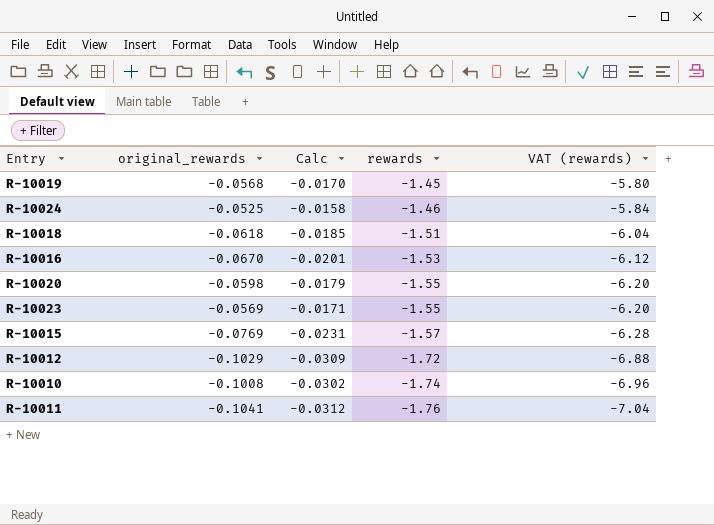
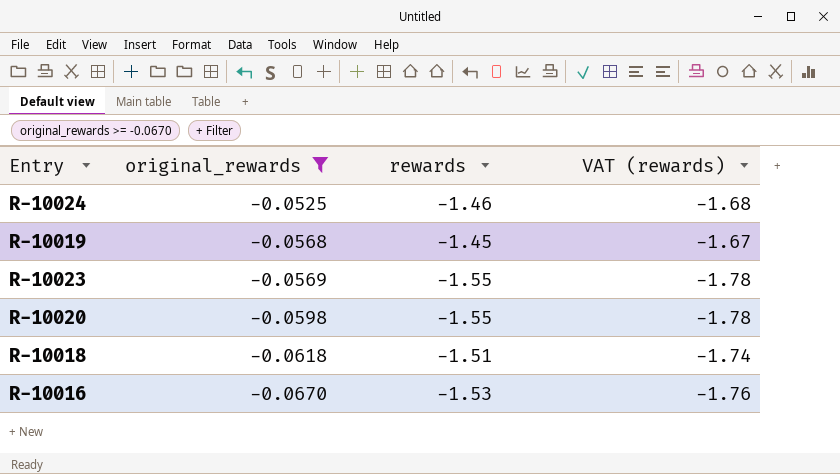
filter: none -> original_rewards >= -0.0670
row order: rewards descending -> original_rewards descending
column Calc | formula: [original_rewards] * 0.3 -> none
column VAT (rewards) | formula: [rewards] * 4 -> [rewards] * 1.15

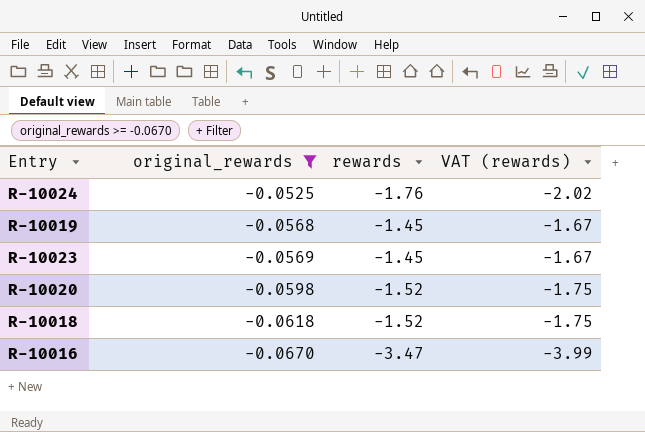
R-10024 | rewards: -1.46 -> -1.76
R-10024 | VAT (rewards): -1.68 -> -2.02
R-10023 | rewards: -1.55 -> -1.45
R-10023 | VAT (rewards): -1.78 -> -1.67
R-10020 | rewards: -1.55 -> -1.52
R-10020 | VAT (rewards): -1.78 -> -1.75
R-10018 | rewards: -1.51 -> -1.52
R-10018 | VAT (rewards): -1.74 -> -1.75
R-10016 | rewards: -1.53 -> -3.47
R-10016 | VAT (rewards): -1.76 -> -3.99

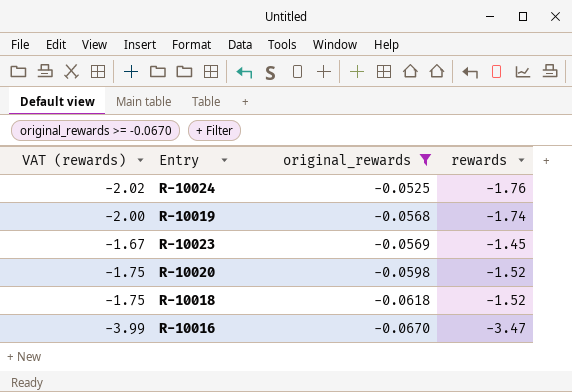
column VAT (rewards) | position: 4 -> 1
R-10019 | VAT (rewards): -1.67 -> -2.00
R-10019 | rewards: -1.45 -> -1.74

